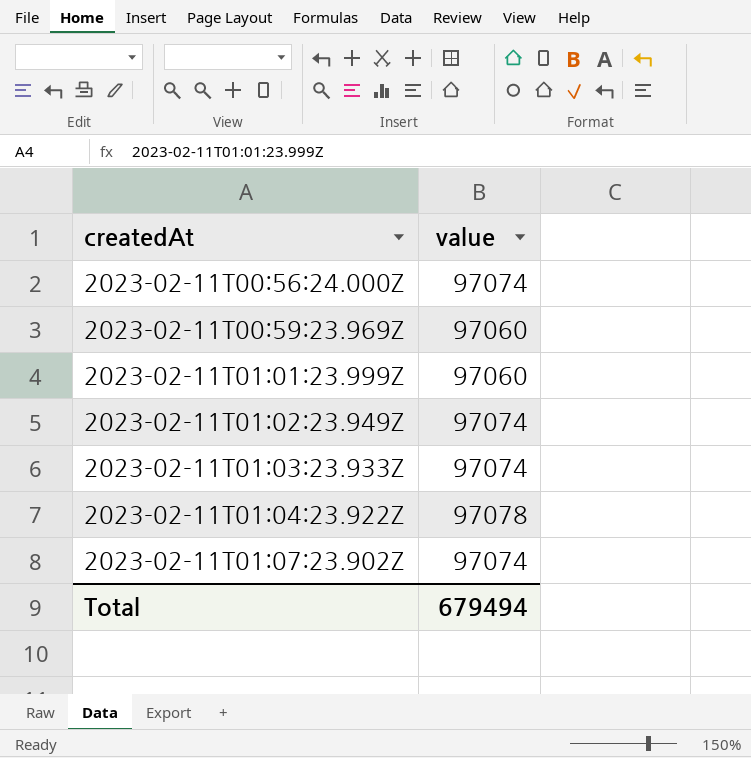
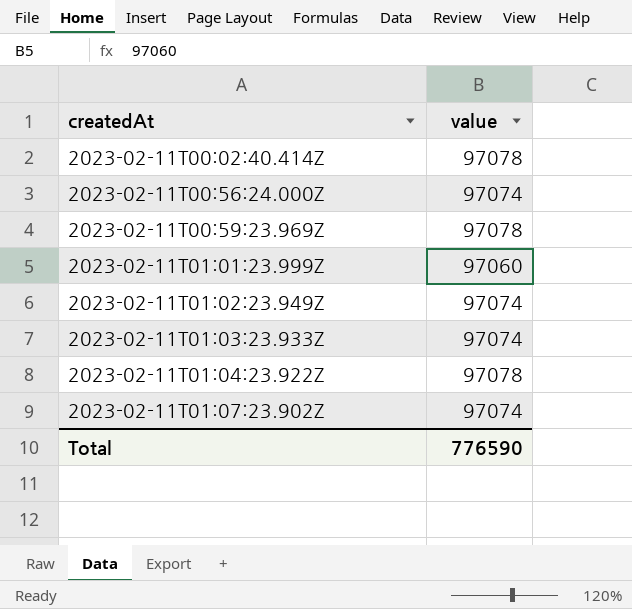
row 2023-02-11T00:02:40.414Z: none -> 97078
2023-02-11T00:59:23.969Z | value: 97060 -> 97078
Total | value: 679494 -> 776590

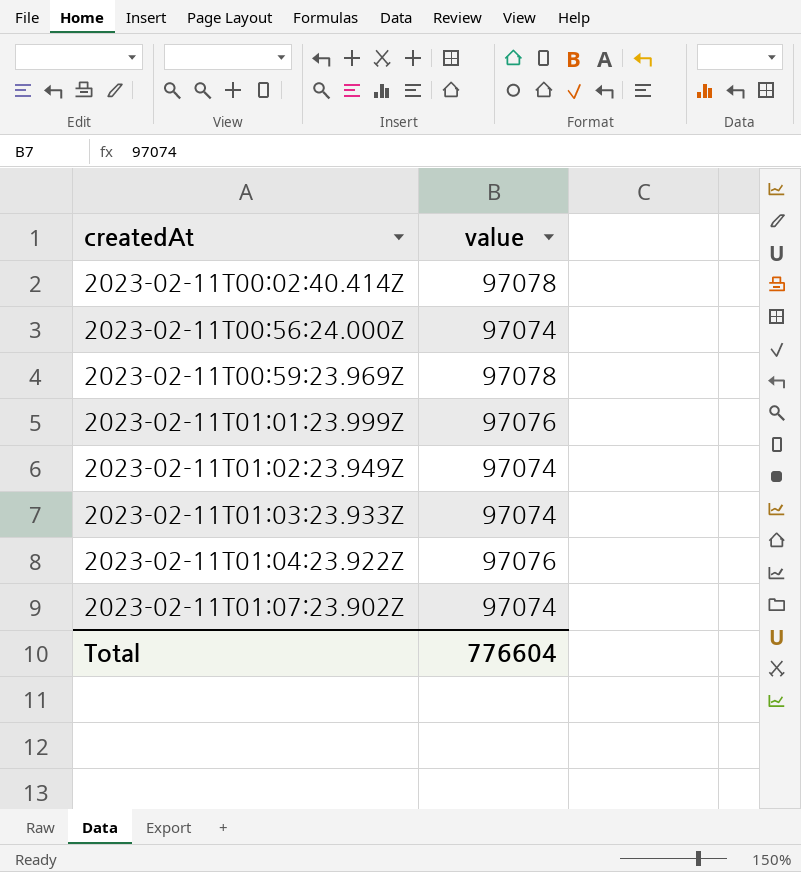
2023-02-11T01:01:23.999Z | value: 97060 -> 97076
2023-02-11T01:04:23.922Z | value: 97078 -> 97076
Total | value: 776590 -> 776604

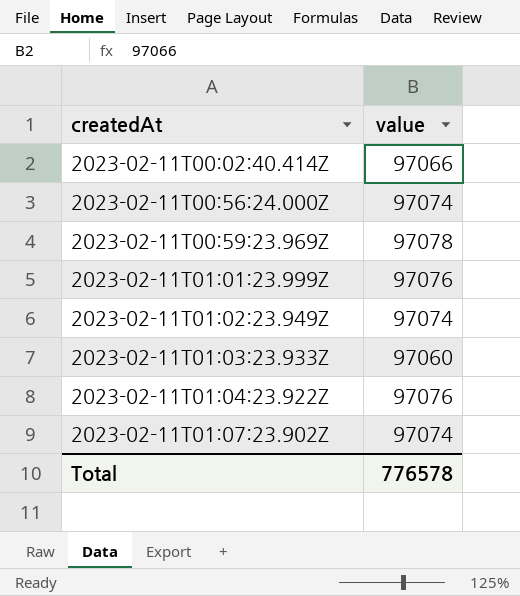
2023-02-11T00:02:40.414Z | value: 97078 -> 97066
2023-02-11T01:03:23.933Z | value: 97074 -> 97060
Total | value: 776604 -> 776578

